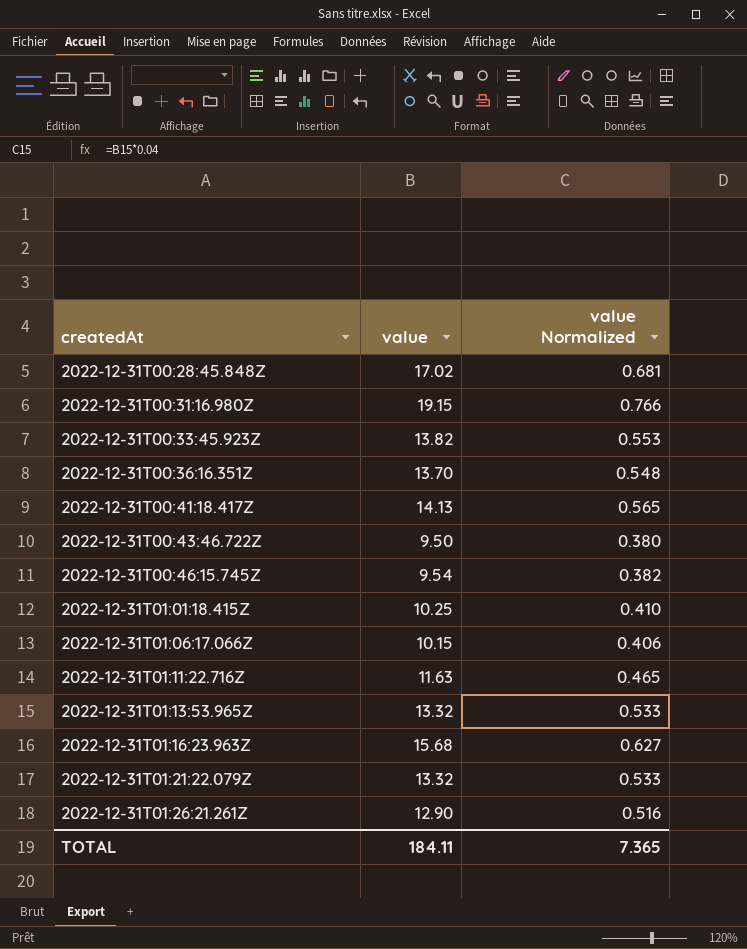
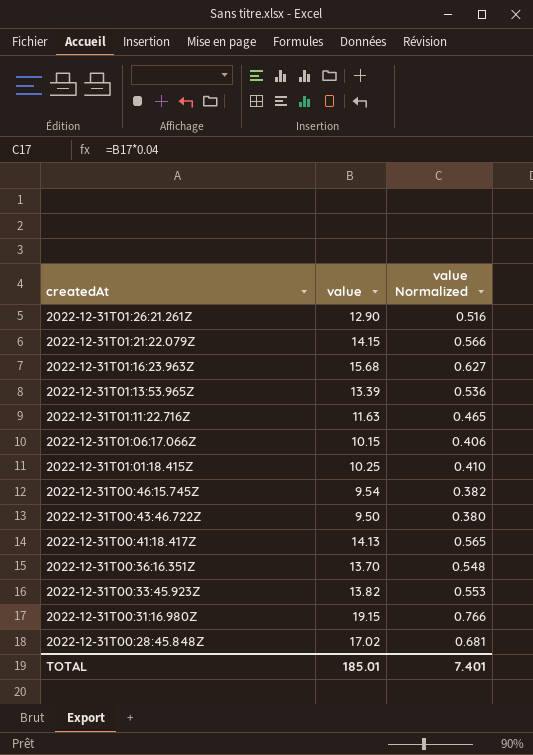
row order: createdAt ascending -> createdAt descending
2022-12-31T01:21:22.079Z | value: 13.32 -> 14.15
2022-12-31T01:21:22.079Z | value Normalized: 0.533 -> 0.566
2022-12-31T01:13:53.965Z | value: 13.32 -> 13.39
2022-12-31T01:13:53.965Z | value Normalized: 0.533 -> 0.536
TOTAL | value: 184.11 -> 185.01
TOTAL | value Normalized: 7.365 -> 7.401

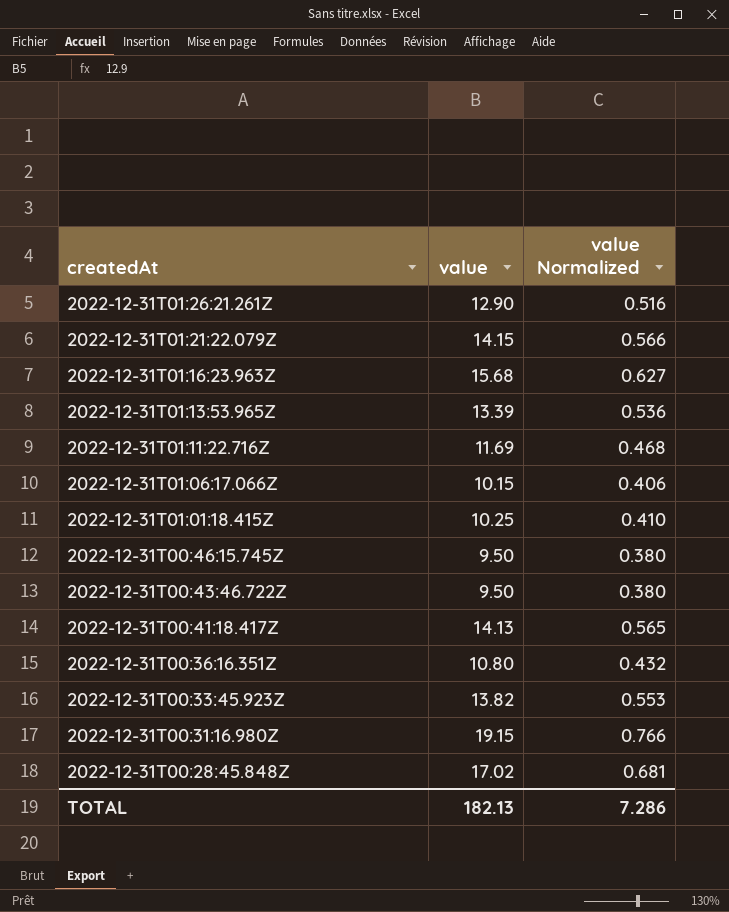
2022-12-31T01:11:22.716Z | value: 11.63 -> 11.69
2022-12-31T01:11:22.716Z | value Normalized: 0.465 -> 0.468
2022-12-31T00:46:15.745Z | value: 9.54 -> 9.50
2022-12-31T00:46:15.745Z | value Normalized: 0.382 -> 0.380
2022-12-31T00:36:16.351Z | value: 13.70 -> 10.80
2022-12-31T00:36:16.351Z | value Normalized: 0.548 -> 0.432
TOTAL | value: 185.01 -> 182.13
TOTAL | value Normalized: 7.401 -> 7.286

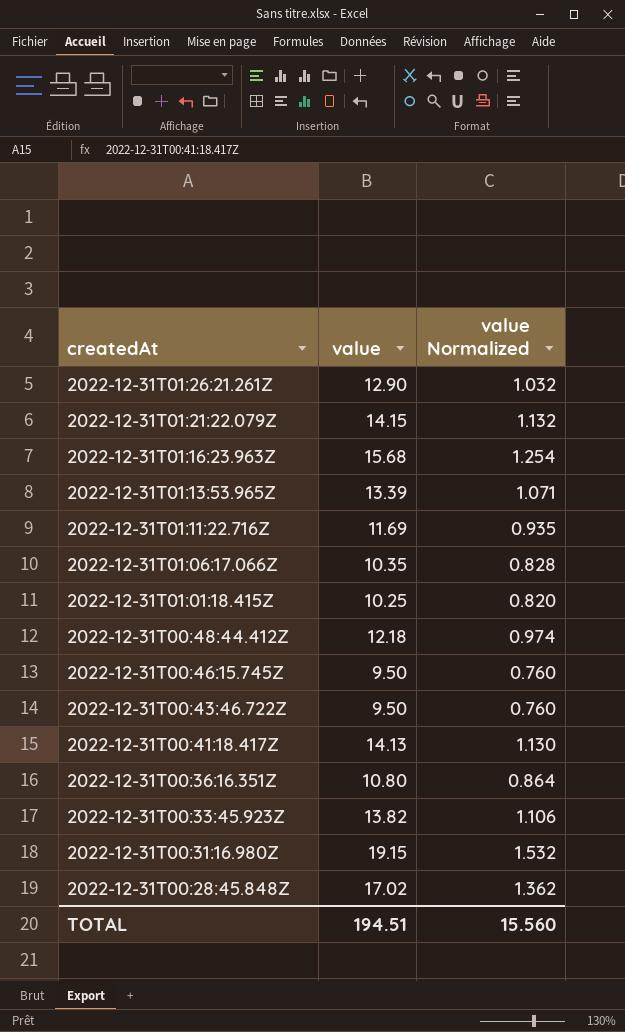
column value Normalized | formula: [value] * 0.04 -> [value] * 0.08
2022-12-31T01:06:17.066Z | value: 10.15 -> 10.35
row 2022-12-31T00:48:44.412Z: none -> 12.18 | 0.974
TOTAL | value: 182.13 -> 194.51
TOTAL | value Normalized: 7.286 -> 15.560

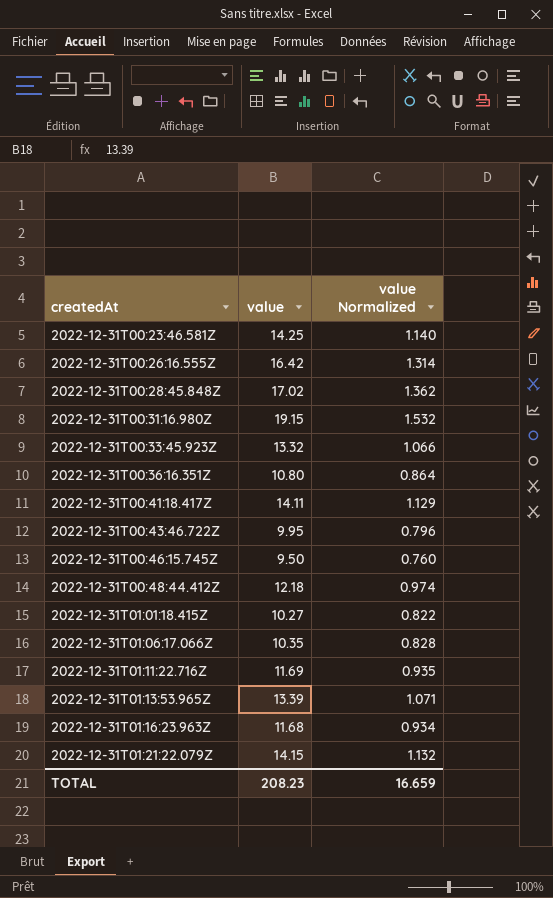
row order: createdAt descending -> createdAt ascending
row 2022-12-31T01:26:21.261Z: 12.90 | 1.032 -> none
row 2022-12-31T00:23:46.581Z: none -> 14.25 | 1.140
row 2022-12-31T00:26:16.555Z: none -> 16.42 | 1.314
2022-12-31T00:33:45.923Z | value: 13.82 -> 13.32
2022-12-31T00:33:45.923Z | value Normalized: 1.106 -> 1.066
2022-12-31T00:41:18.417Z | value: 14.13 -> 14.11
2022-12-31T00:41:18.417Z | value Normalized: 1.130 -> 1.129
2022-12-31T00:43:46.722Z | value: 9.50 -> 9.95
2022-12-31T00:43:46.722Z | value Normalized: 0.760 -> 0.796
2022-12-31T01:01:18.415Z | value: 10.25 -> 10.27
2022-12-31T01:01:18.415Z | value Normalized: 0.820 -> 0.822
2022-12-31T01:16:23.963Z | value: 15.68 -> 11.68
2022-12-31T01:16:23.963Z | value Normalized: 1.254 -> 0.934
TOTAL | value: 194.51 -> 208.23
TOTAL | value Normalized: 15.560 -> 16.659

